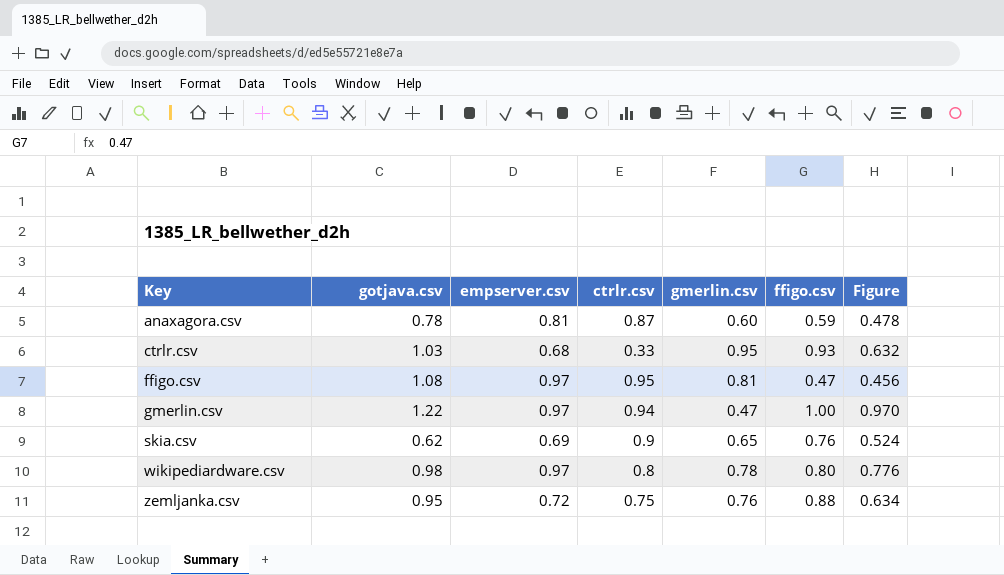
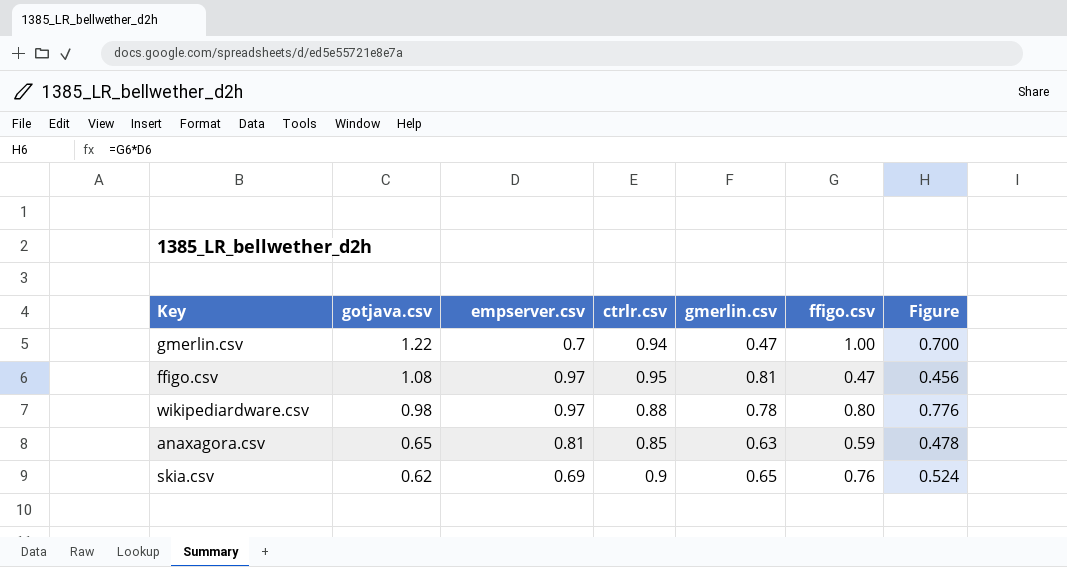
row order: Key ascending -> gotjava.csv descending
row ctrlr.csv: 1.03 | 0.68 | 0.33 | 0.95 | 0.93 | 0.632 -> none
row zemljanka.csv: 0.95 | 0.72 | 0.75 | 0.76 | 0.88 | 0.634 -> none
gmerlin.csv | empserver.csv: 0.97 -> 0.7
gmerlin.csv | Figure: 0.970 -> 0.700
wikipediardware.csv | ctrlr.csv: 0.8 -> 0.88
anaxagora.csv | gotjava.csv: 0.78 -> 0.65
anaxagora.csv | ctrlr.csv: 0.87 -> 0.85
anaxagora.csv | gmerlin.csv: 0.60 -> 0.63

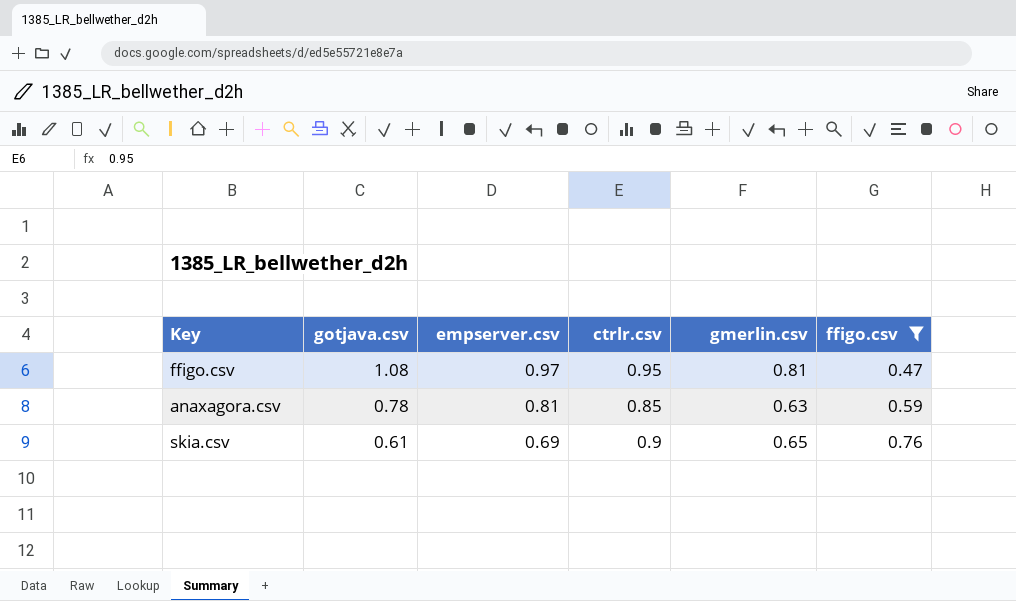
filter: none -> ffigo.csv <= 0.76
column Figure | formula: [empserver.csv] * [ffigo.csv] -> none
anaxagora.csv | gotjava.csv: 0.65 -> 0.78
skia.csv | gotjava.csv: 0.62 -> 0.61

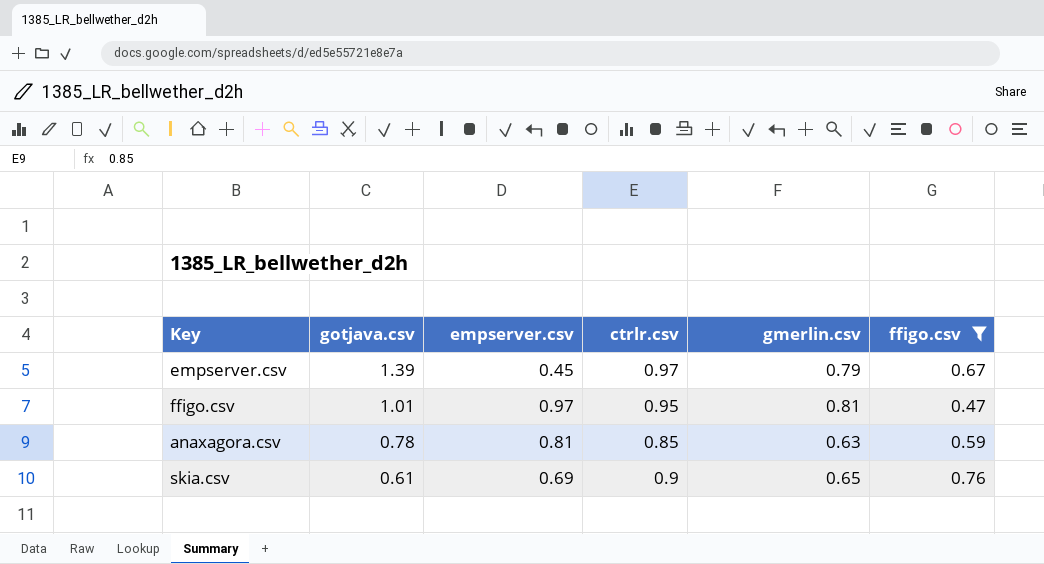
row empserver.csv: none -> 1.39 | 0.45 | 0.97 | 0.79 | 0.67
ffigo.csv | gotjava.csv: 1.08 -> 1.01

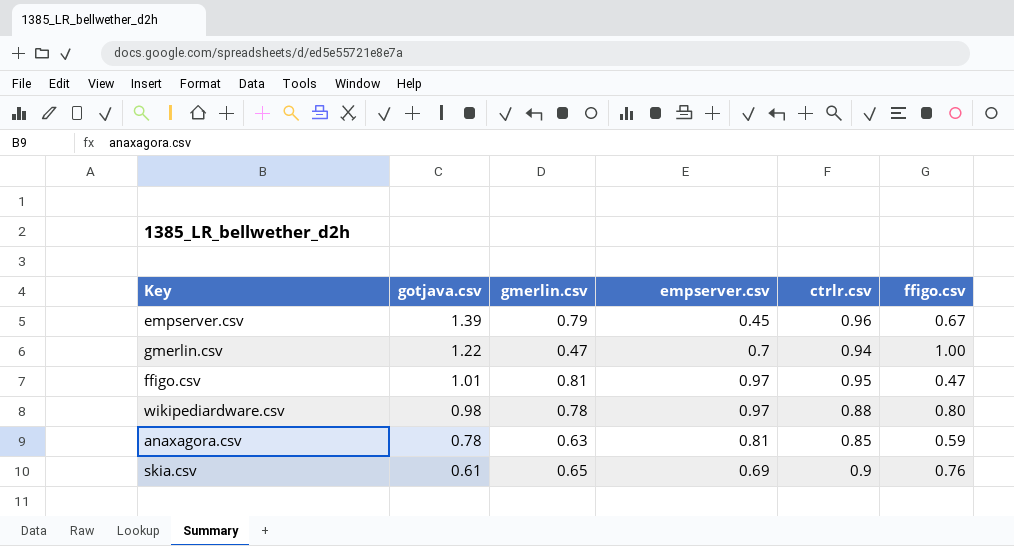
filter: ffigo.csv <= 0.76 -> none
column gmerlin.csv | position: 5 -> 3
empserver.csv | ctrlr.csv: 0.97 -> 0.96

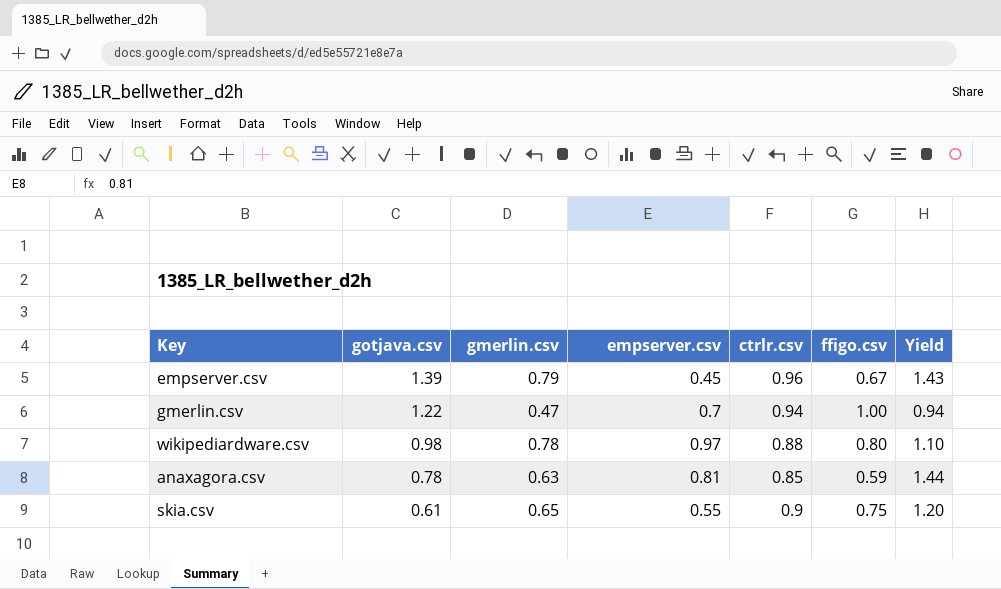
column Yield | formula: none -> [ctrlr.csv] / [ffigo.csv]
row ffigo.csv: 1.01 | 0.81 | 0.97 | 0.95 | 0.47 -> none
skia.csv | empserver.csv: 0.69 -> 0.55
skia.csv | ffigo.csv: 0.76 -> 0.75

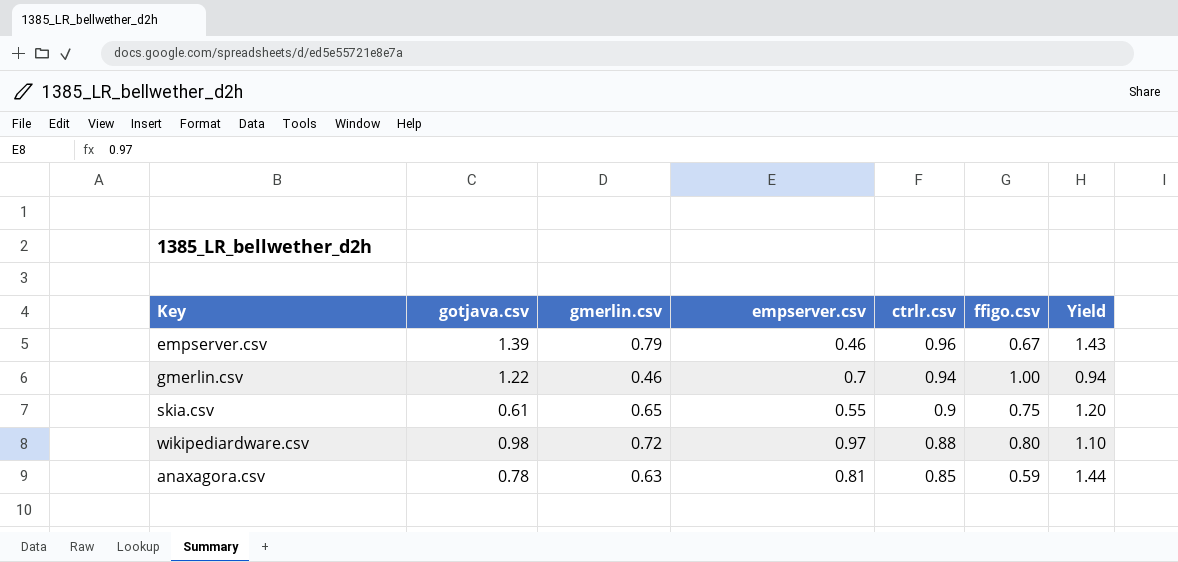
row order: gotjava.csv descending -> ctrlr.csv descending
empserver.csv | empserver.csv: 0.45 -> 0.46
gmerlin.csv | gmerlin.csv: 0.47 -> 0.46
wikipediardware.csv | gmerlin.csv: 0.78 -> 0.72

